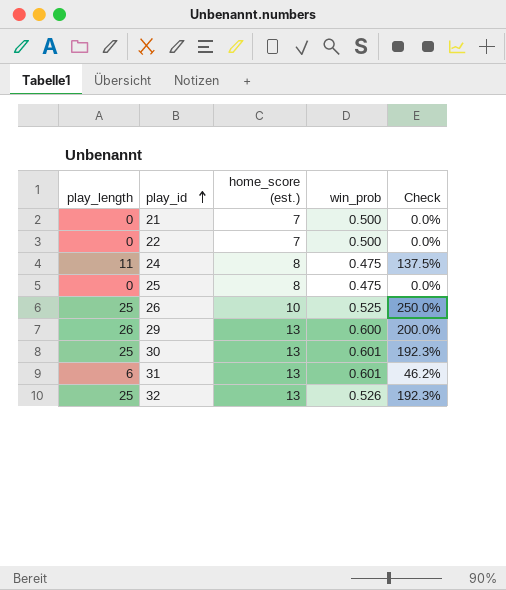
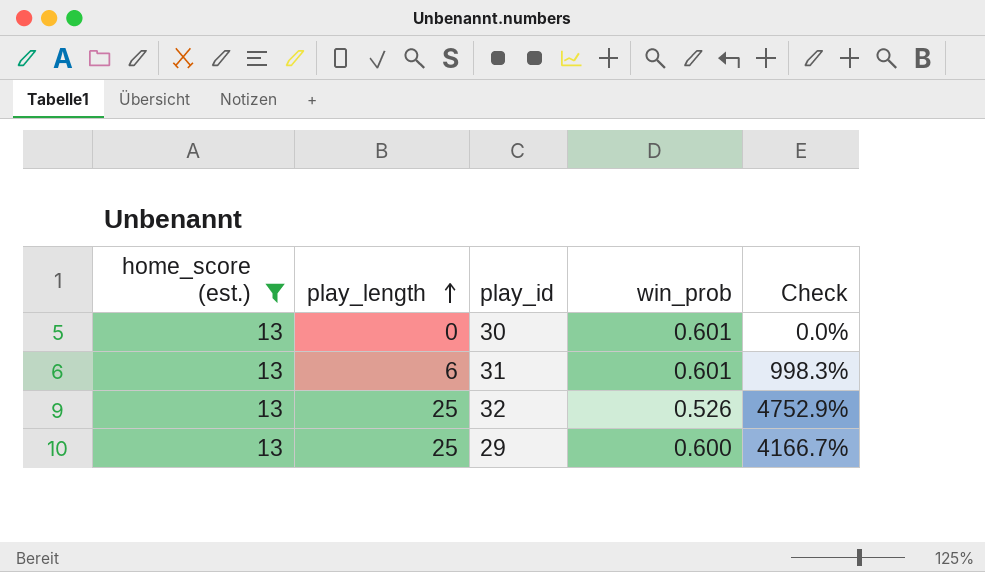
filter: none -> home_score (est.) = 13
row order: play_id ascending -> play_length ascending
column home_score (est.) | position: 3 -> 1
column Check | formula: [play_length] / [home_score (est.)] -> [play_length] / [win_prob]
30 | play_length: 25 -> 0
29 | play_length: 26 -> 25

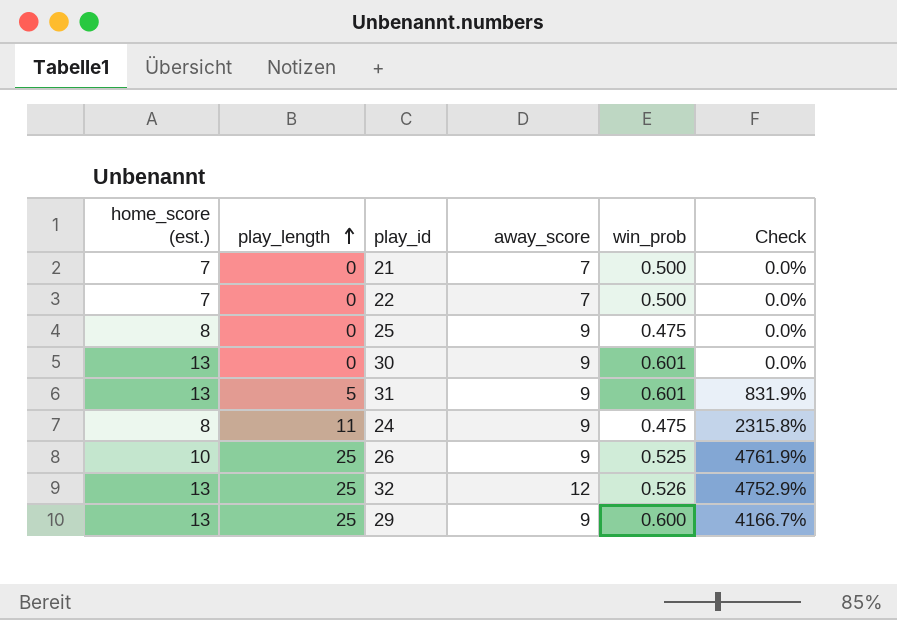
filter: home_score (est.) = 13 -> none
column away_score | position: none -> 4
31 | play_length: 6 -> 5
31 | Check: 998.3% -> 831.9%

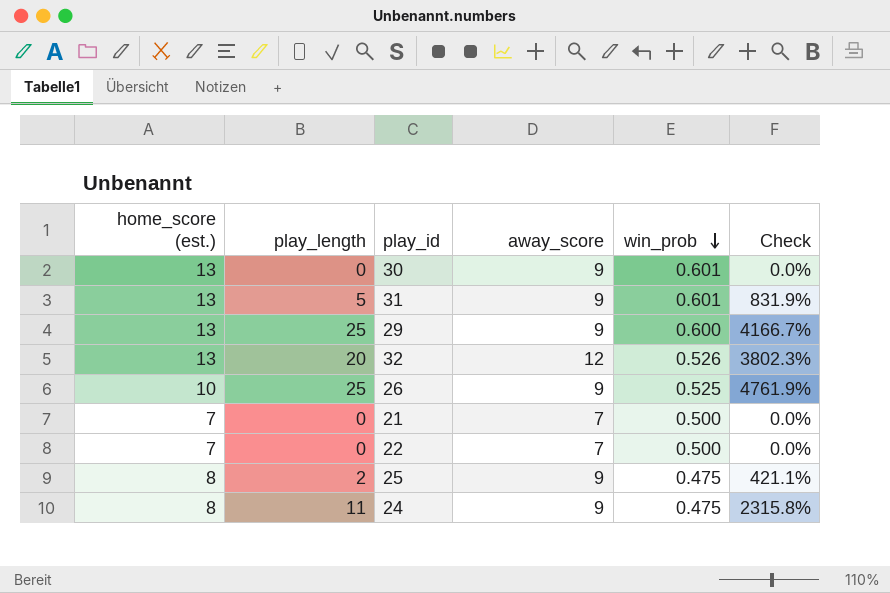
row order: play_length ascending -> win_prob descending
32 | play_length: 25 -> 20
32 | Check: 4752.9% -> 3802.3%
25 | play_length: 0 -> 2
25 | Check: 0.0% -> 421.1%

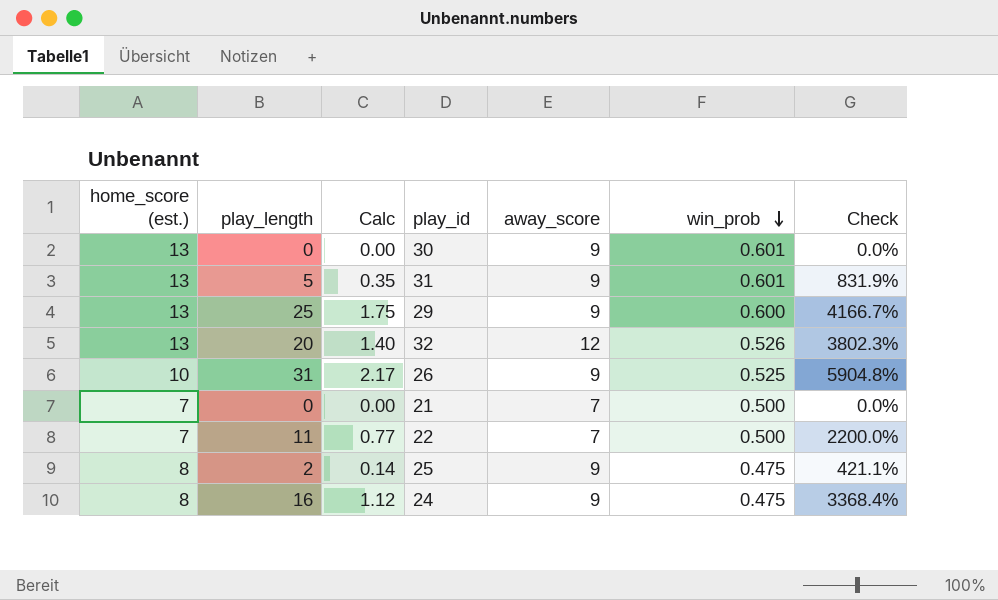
column Calc | formula: none -> [play_length] * 0.07
26 | play_length: 25 -> 31
26 | Check: 4761.9% -> 5904.8%
22 | play_length: 0 -> 11
22 | Check: 0.0% -> 2200.0%
24 | play_length: 11 -> 16
24 | Check: 2315.8% -> 3368.4%

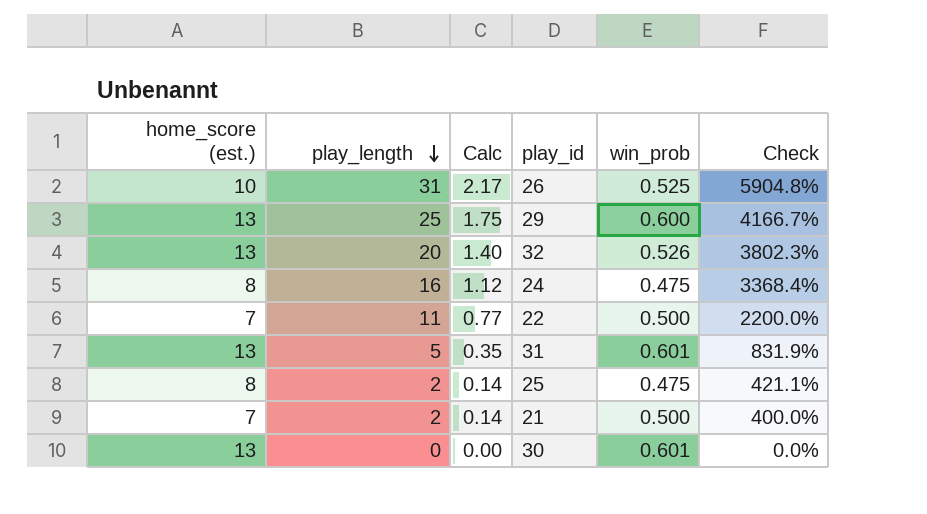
row order: win_prob descending -> play_length descending
column away_score | position: 5 -> none
21 | play_length: 0 -> 2
21 | Calc: 0.00 -> 0.14
21 | Check: 0.0% -> 400.0%

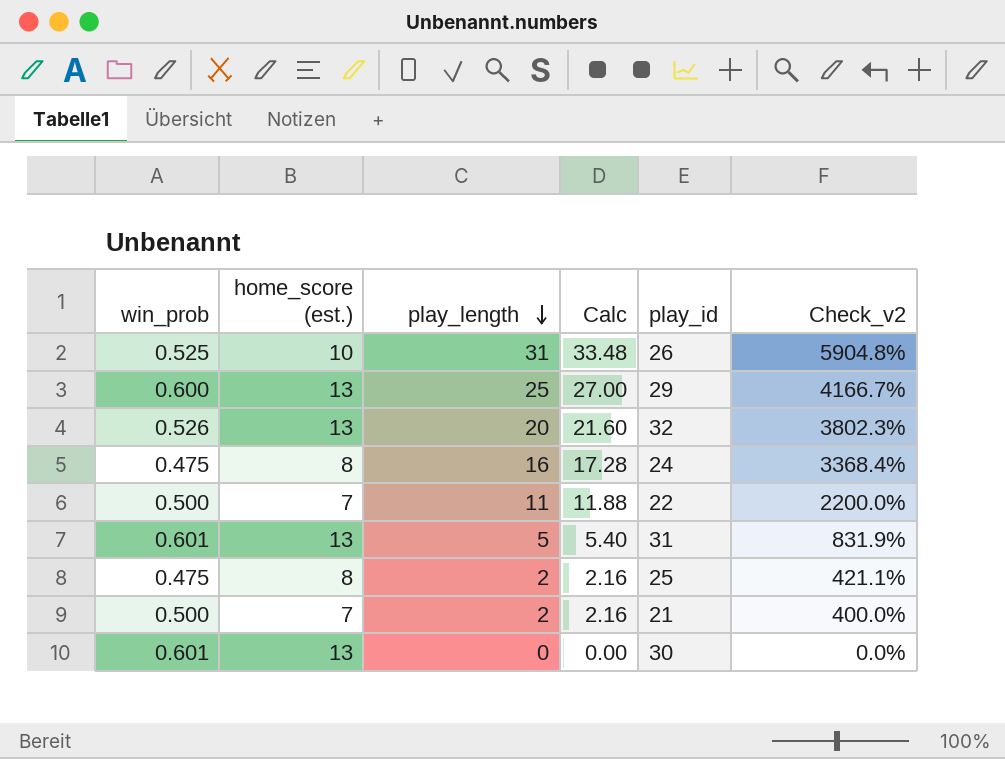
column win_prob | position: 5 -> 1
column Calc | formula: [play_length] * 0.07 -> [play_length] * 1.08
column name: Check -> Check_v2

